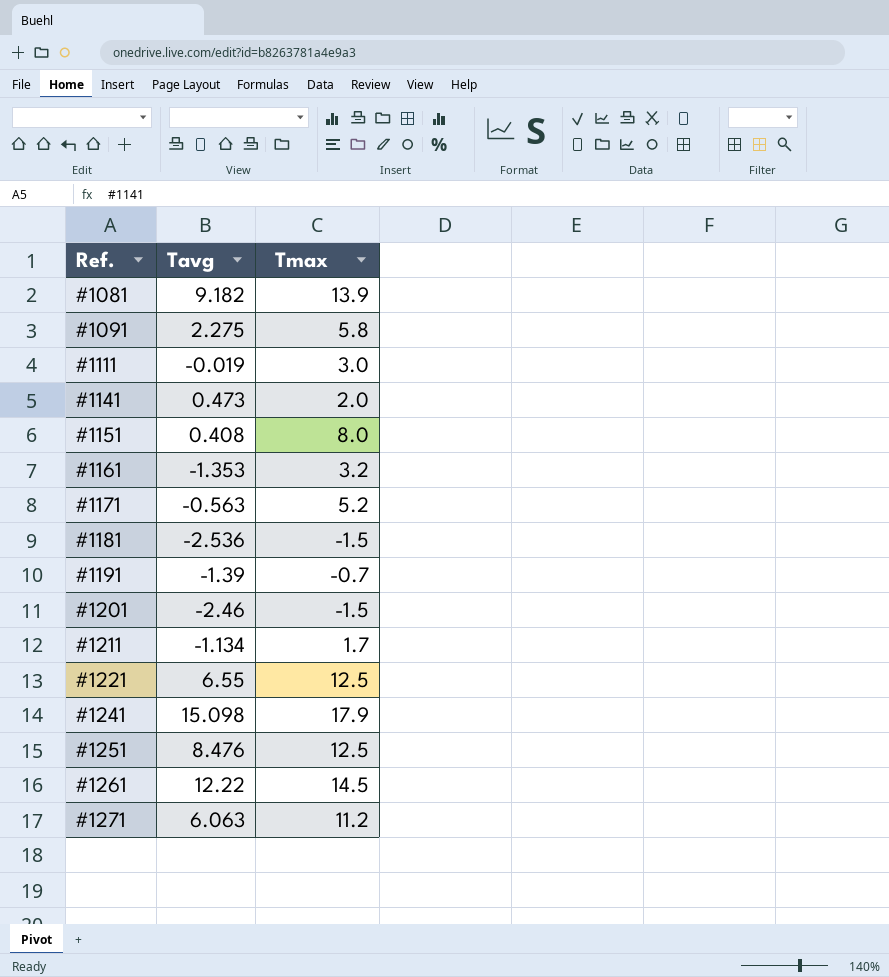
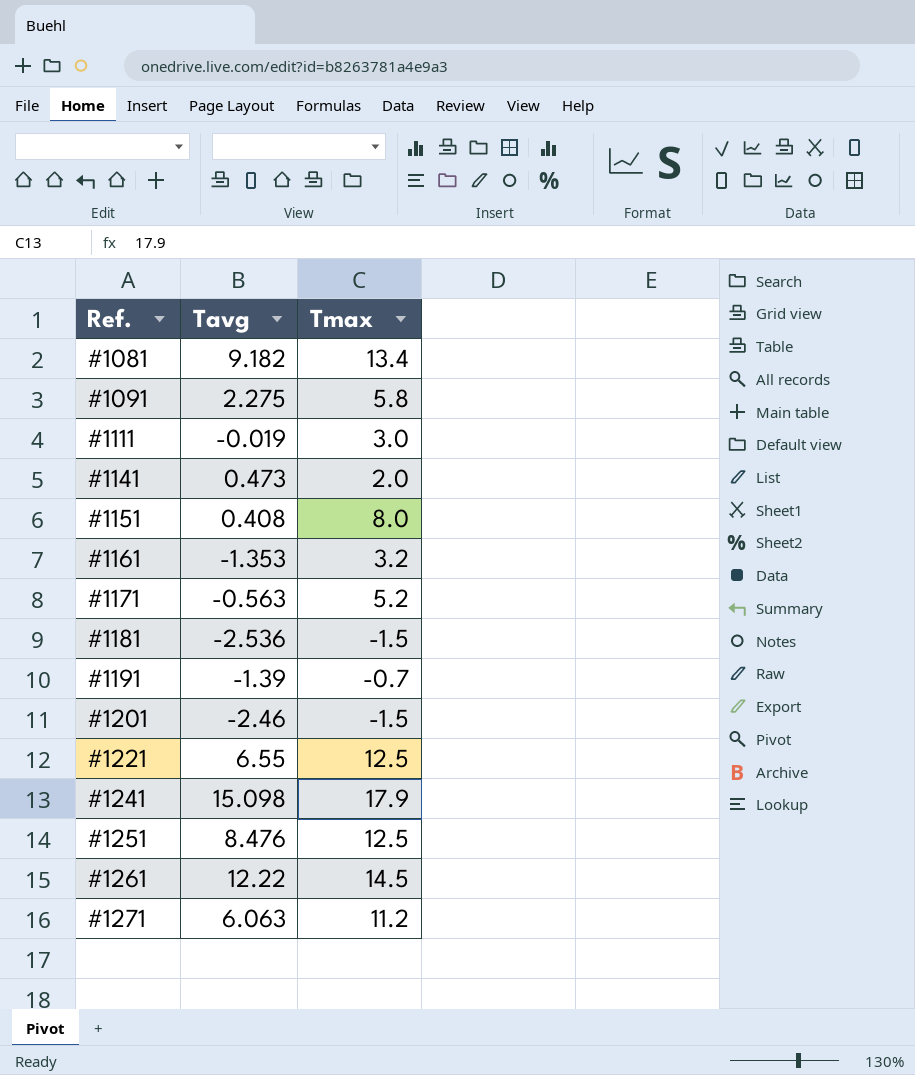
row #1211: -1.134 | 1.7 -> none
#1081 | Tmax: 13.9 -> 13.4

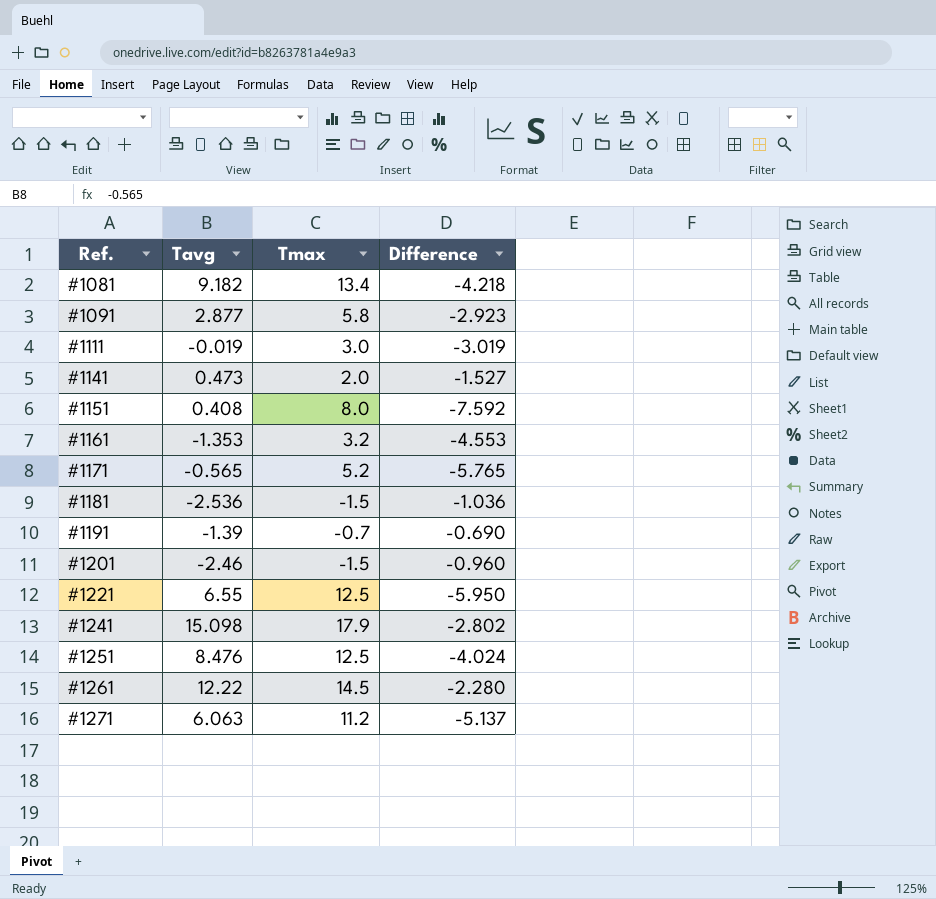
column Difference | formula: none -> [Tavg] - [Tmax]
#1091 | Tavg: 2.275 -> 2.877
#1171 | Tavg: -0.563 -> -0.565

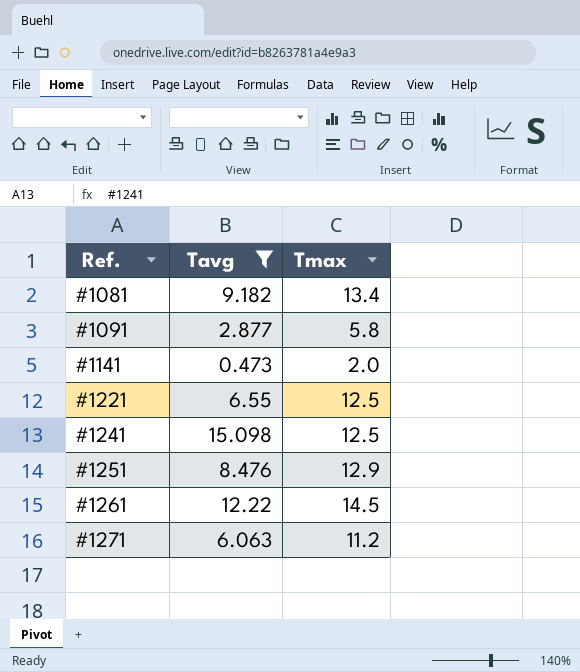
filter: none -> Tavg >= 0.473
column Difference | formula: [Tavg] - [Tmax] -> none
#1241 | Tmax: 17.9 -> 12.5
#1251 | Tmax: 12.5 -> 12.9

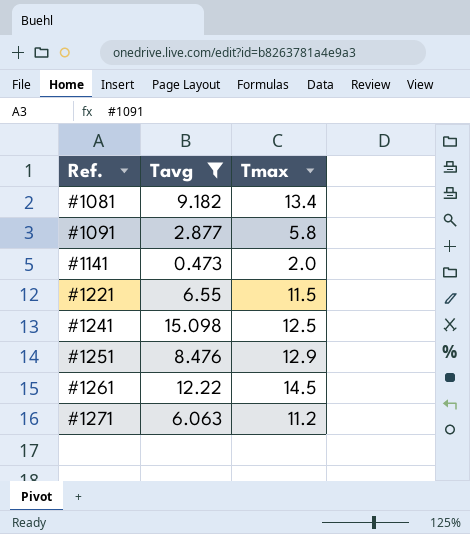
#1221 | Tmax: 12.5 -> 11.5

